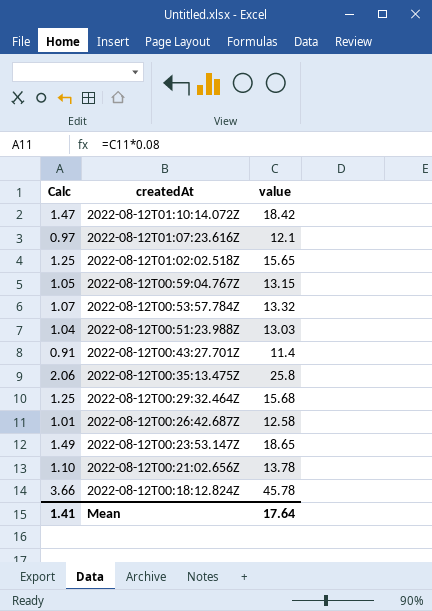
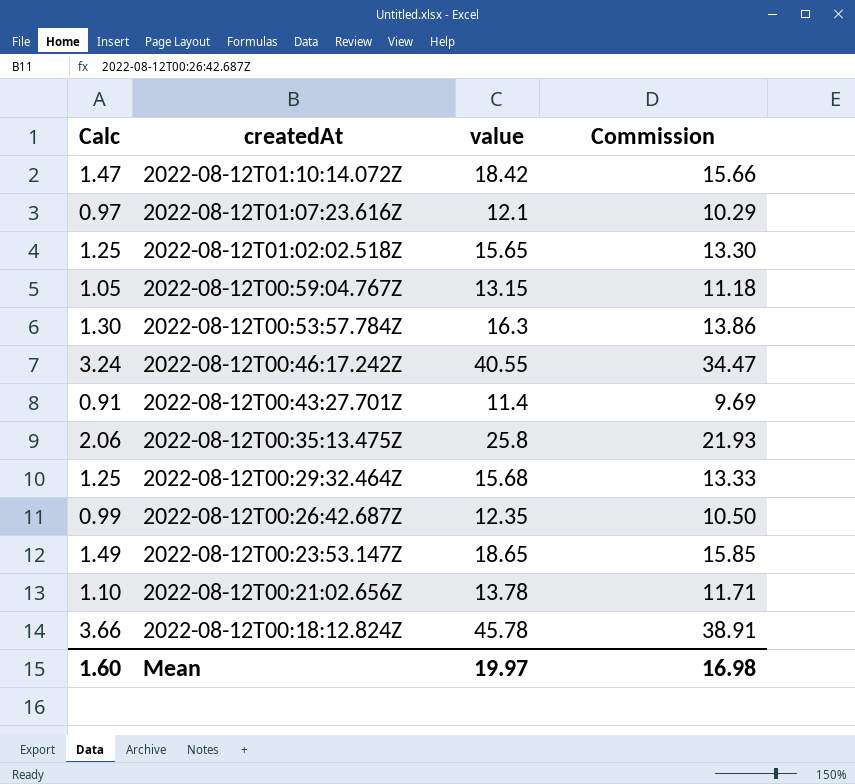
column Commission | formula: none -> [value] * 0.85
row 2022-08-12T00:51:23.988Z: 1.04 | 13.03 -> none
2022-08-12T00:53:57.784Z | Calc: 1.07 -> 1.30
2022-08-12T00:53:57.784Z | value: 13.32 -> 16.3
row 2022-08-12T00:46:17.242Z: none -> 3.24 | 40.55 | 34.47
2022-08-12T00:26:42.687Z | Calc: 1.01 -> 0.99
2022-08-12T00:26:42.687Z | value: 12.58 -> 12.35
Mean | Calc: 1.41 -> 1.60
Mean | value: 17.64 -> 19.97

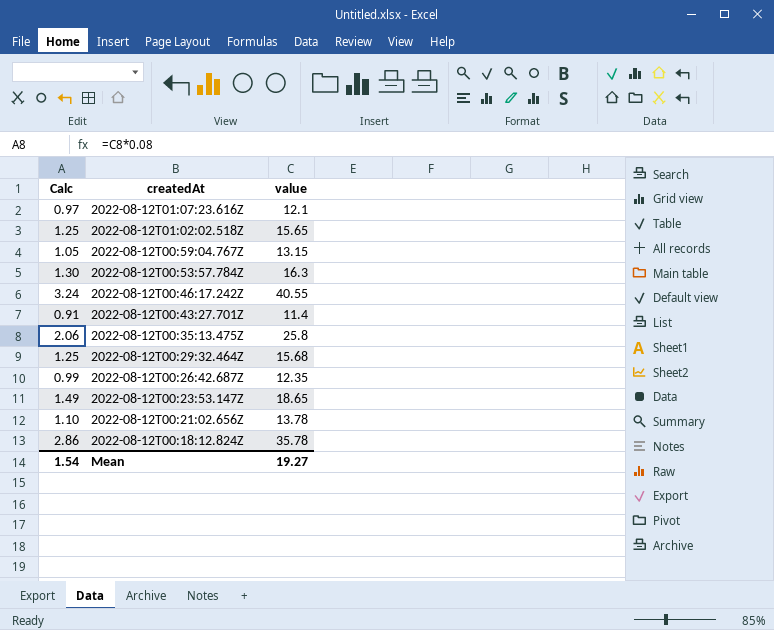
column Commission | formula: [value] * 0.85 -> none
row 2022-08-12T01:10:14.072Z: 1.47 | 18.42 | 15.66 -> none
2022-08-12T00:18:12.824Z | Calc: 3.66 -> 2.86
2022-08-12T00:18:12.824Z | value: 45.78 -> 35.78
Mean | Calc: 1.60 -> 1.54
Mean | value: 19.97 -> 19.27

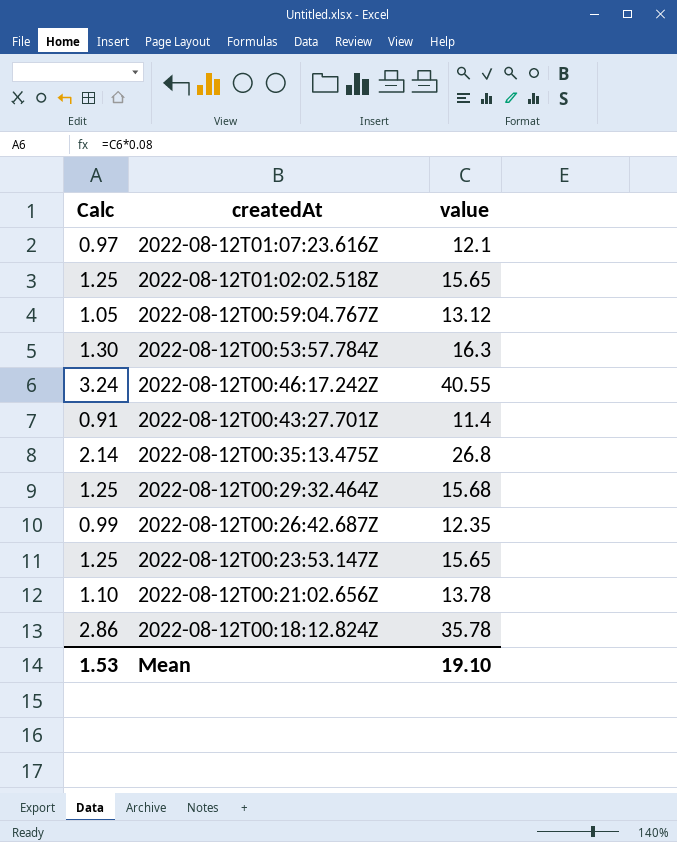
2022-08-12T00:59:04.767Z | value: 13.15 -> 13.12
2022-08-12T00:35:13.475Z | Calc: 2.06 -> 2.14
2022-08-12T00:35:13.475Z | value: 25.8 -> 26.8
2022-08-12T00:23:53.147Z | Calc: 1.49 -> 1.25
2022-08-12T00:23:53.147Z | value: 18.65 -> 15.65
Mean | Calc: 1.54 -> 1.53
Mean | value: 19.27 -> 19.10

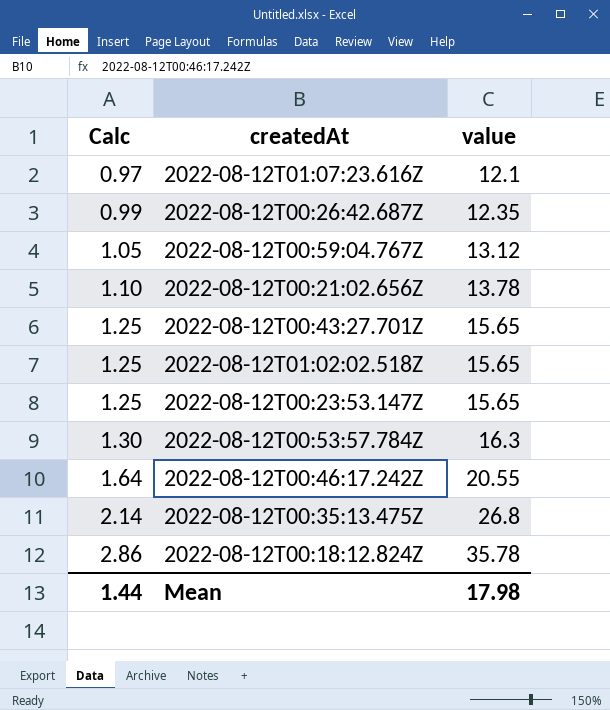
row order: createdAt descending -> Calc ascending
row 2022-08-12T00:29:32.464Z: 1.25 | 15.68 -> none
2022-08-12T00:43:27.701Z | Calc: 0.91 -> 1.25
2022-08-12T00:43:27.701Z | value: 11.4 -> 15.65
2022-08-12T00:46:17.242Z | Calc: 3.24 -> 1.64
2022-08-12T00:46:17.242Z | value: 40.55 -> 20.55
Mean | Calc: 1.53 -> 1.44
Mean | value: 19.10 -> 17.98

